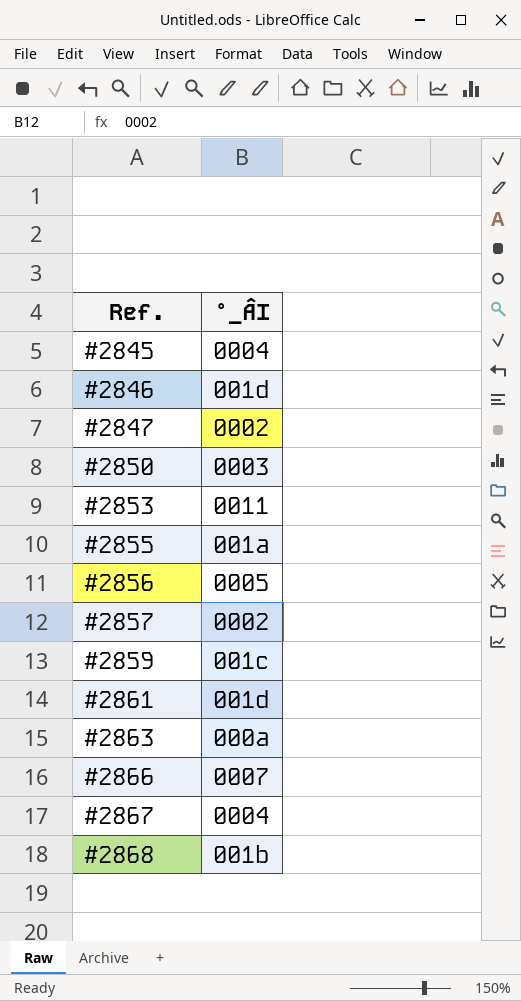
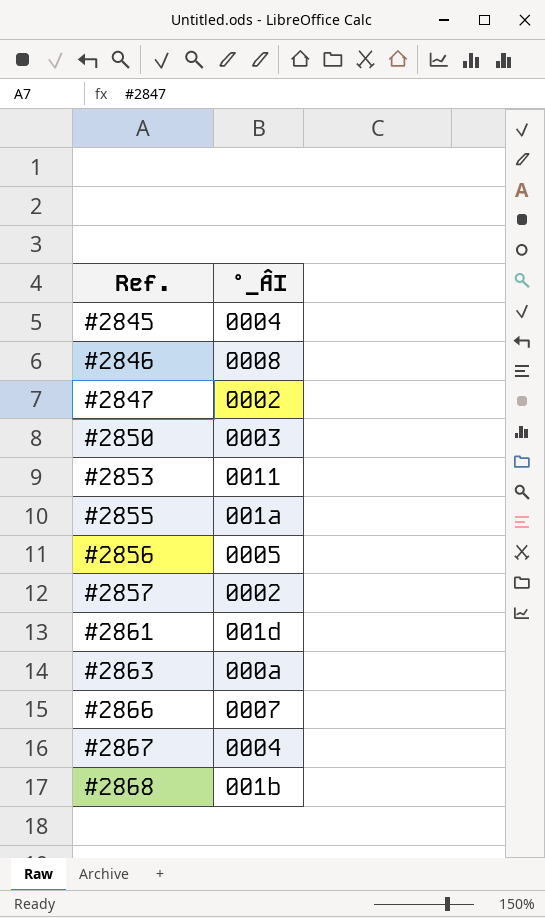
row #2859: 001c -> none
#2846 | °_ÂI: 001d -> 0008

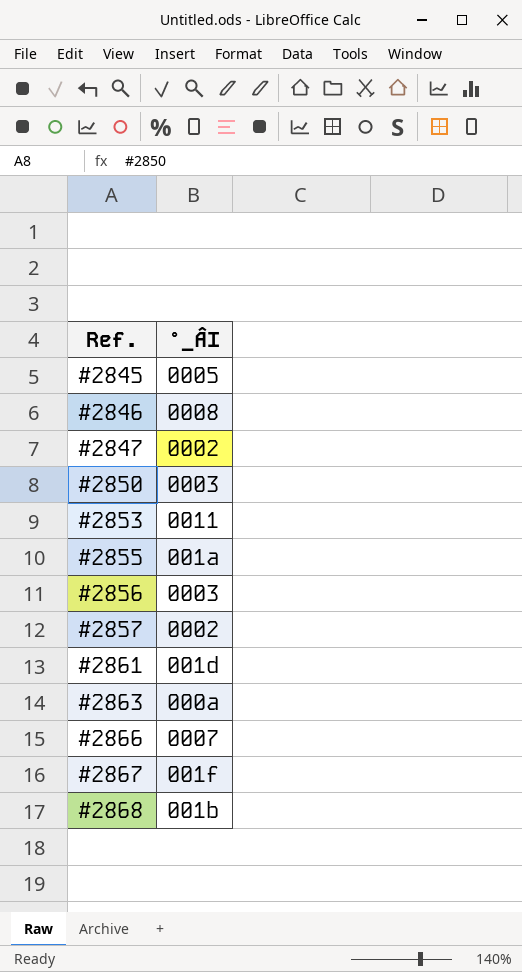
#2845 | °_ÂI: 0004 -> 0005
#2856 | °_ÂI: 0005 -> 0003
#2867 | °_ÂI: 0004 -> 001f

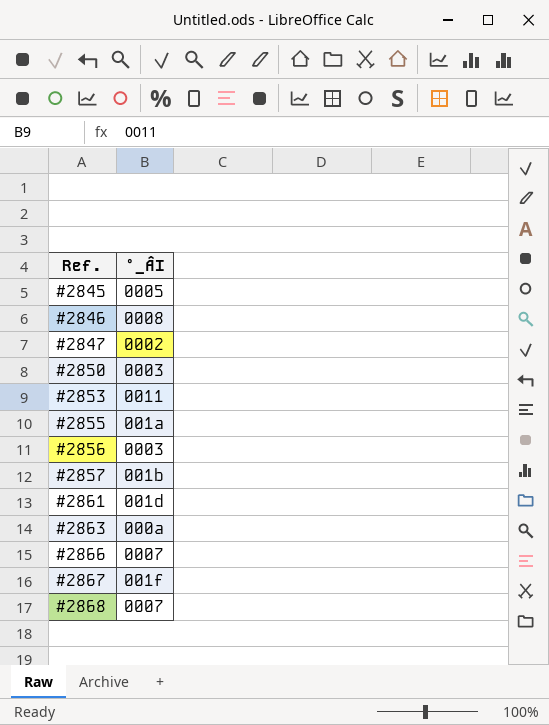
#2857 | °_ÂI: 0002 -> 001b
#2868 | °_ÂI: 001b -> 0007

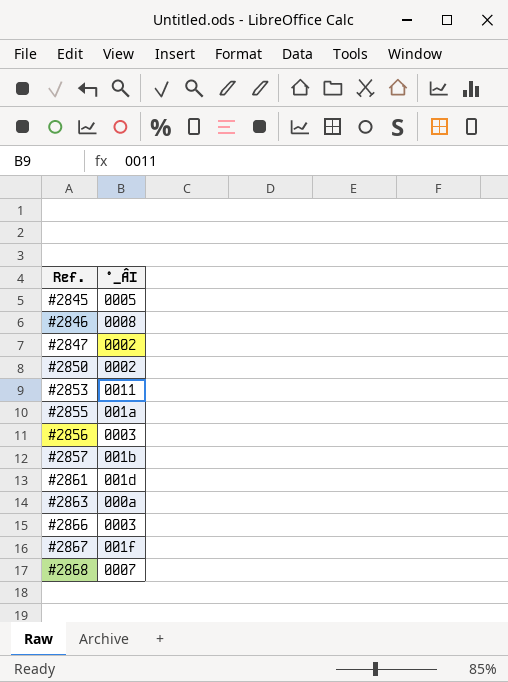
#2850 | °_ÂI: 0003 -> 0002
#2866 | °_ÂI: 0007 -> 0003

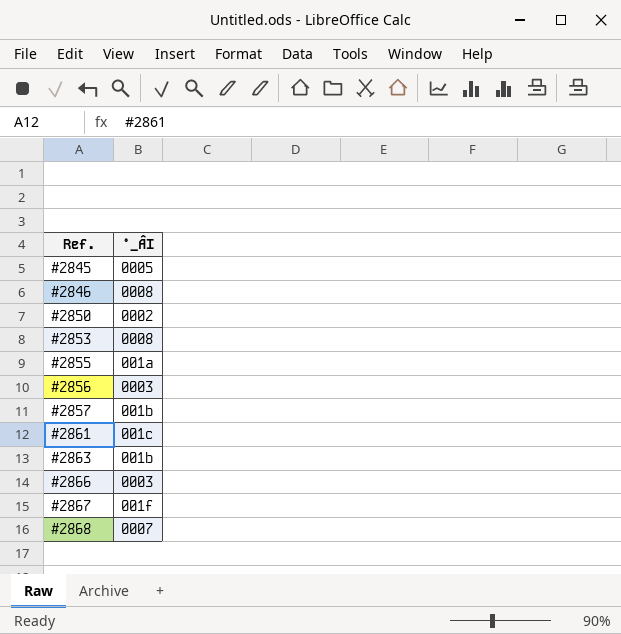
row #2847: 0002 -> none
#2853 | °_ÂI: 0011 -> 0008
#2861 | °_ÂI: 001d -> 001c
#2863 | °_ÂI: 000a -> 001b

